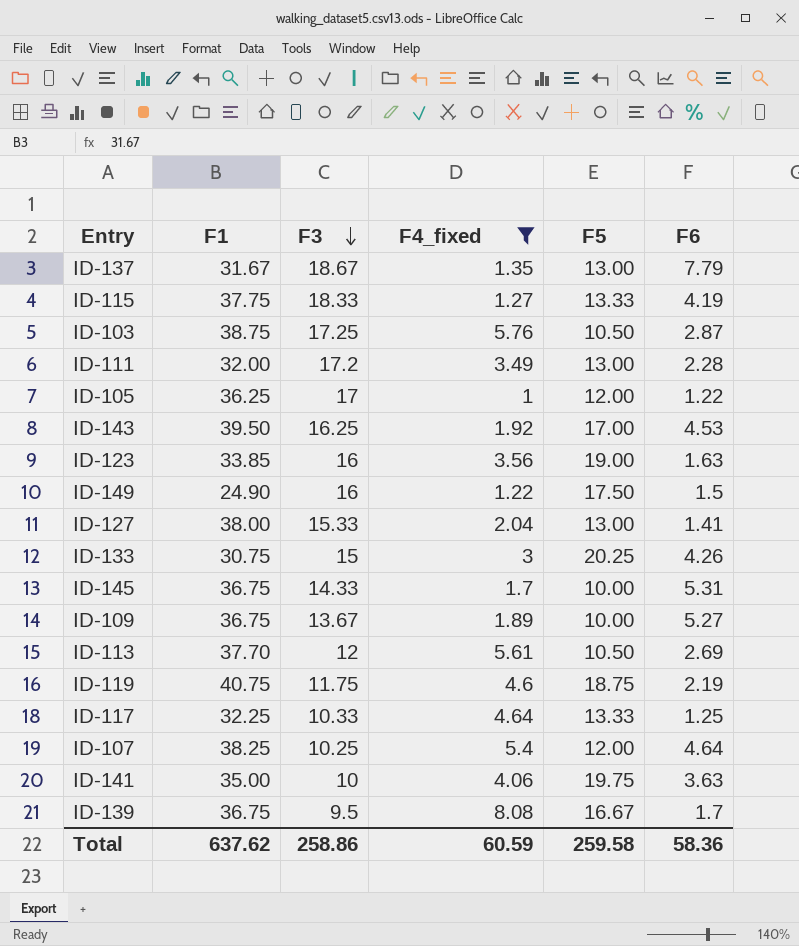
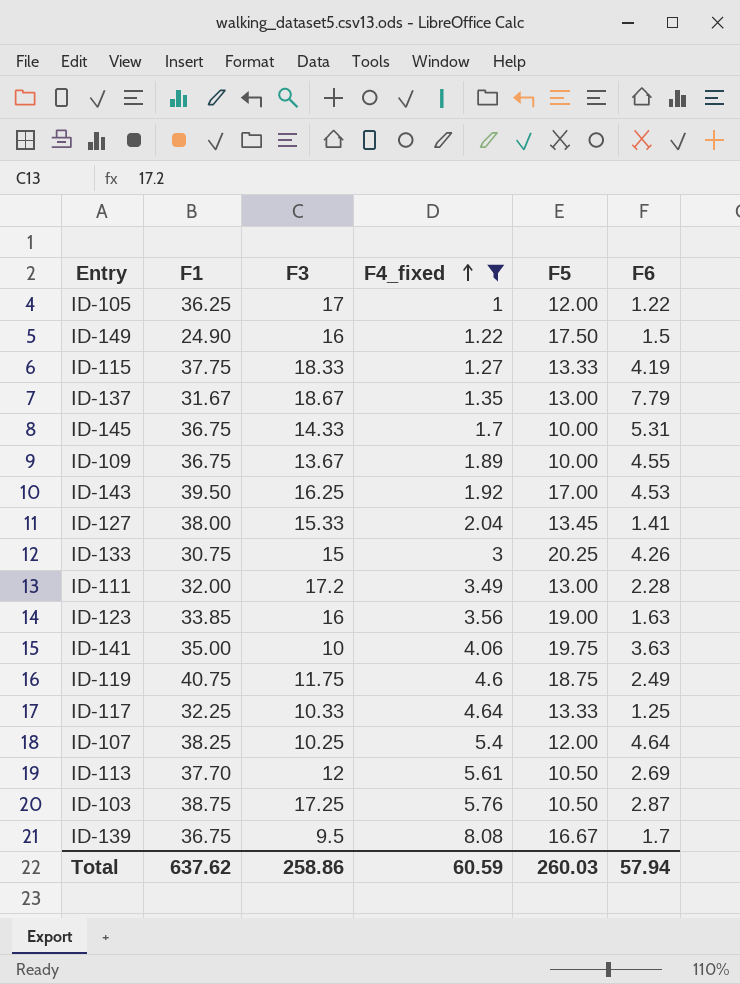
row order: F3 descending -> F4_fixed ascending
ID-109 | F6: 5.27 -> 4.55
ID-127 | F5: 13.00 -> 13.45
ID-119 | F6: 2.19 -> 2.49
Total | F5: 259.58 -> 260.03
Total | F6: 58.36 -> 57.94

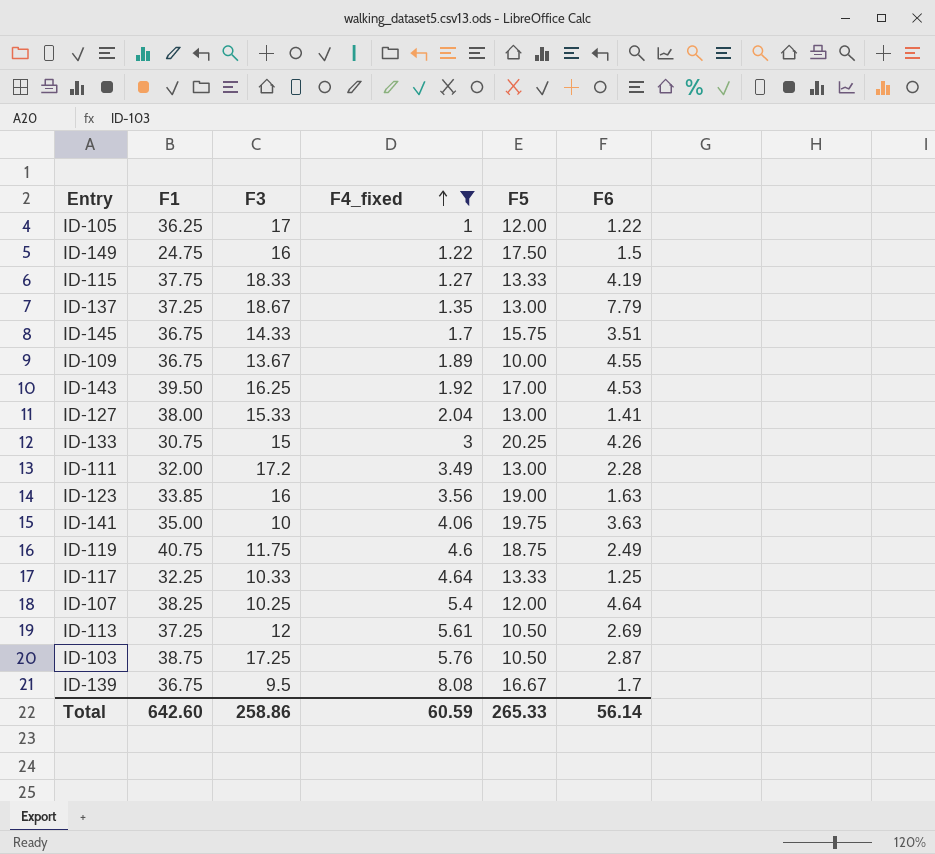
ID-149 | F1: 24.90 -> 24.75
ID-137 | F1: 31.67 -> 37.25
ID-145 | F5: 10.00 -> 15.75
ID-145 | F6: 5.31 -> 3.51
ID-127 | F5: 13.45 -> 13.00
ID-113 | F1: 37.70 -> 37.25
Total | F1: 637.62 -> 642.60
Total | F5: 260.03 -> 265.33
Total | F6: 57.94 -> 56.14

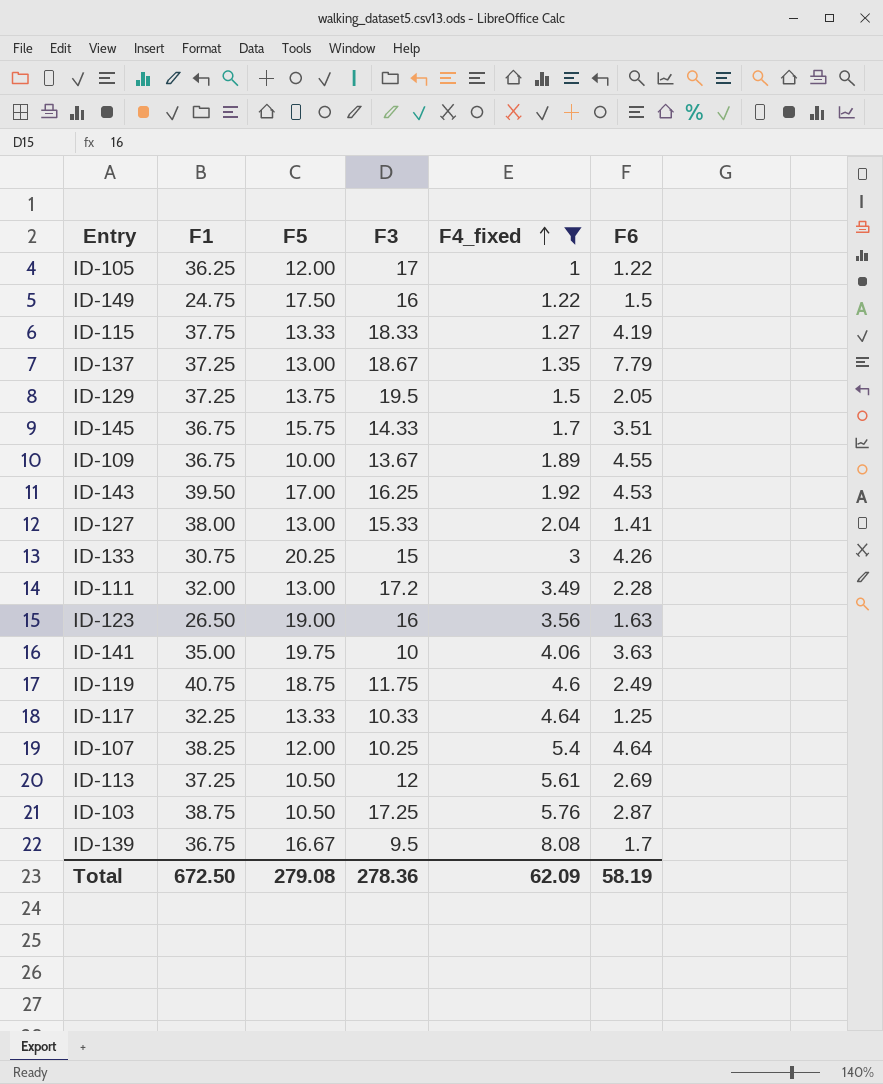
column F5 | position: 5 -> 3
row ID-129: none -> 37.25 | 13.75 | 19.5 | 1.5 | 2.05
ID-123 | F1: 33.85 -> 26.50
Total | F1: 642.60 -> 672.50
Total | F5: 265.33 -> 279.08
Total | F3: 258.86 -> 278.36
Total | F4_fixed: 60.59 -> 62.09
Total | F6: 56.14 -> 58.19

